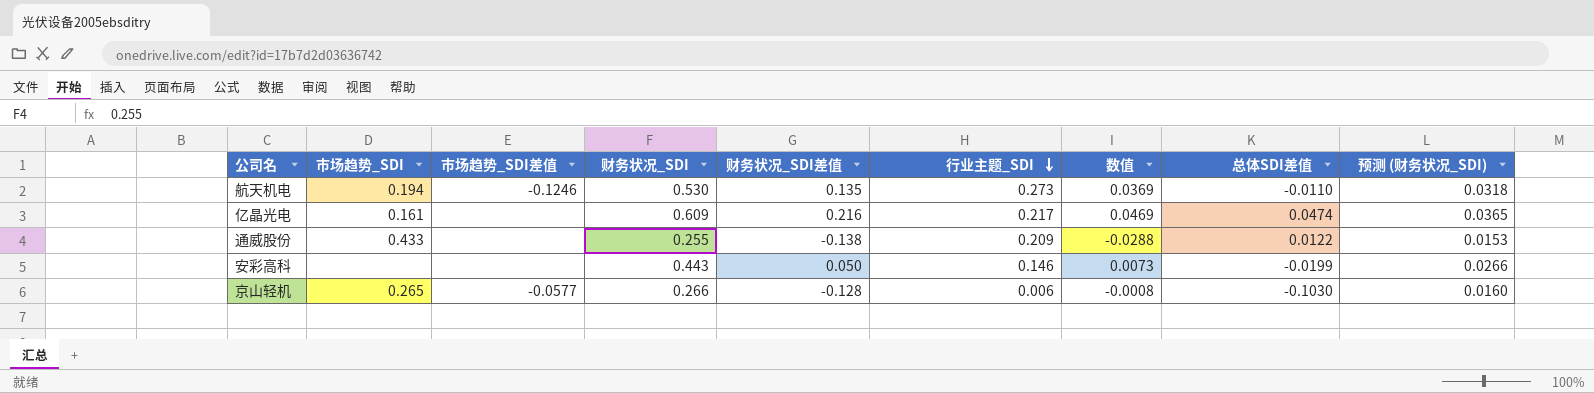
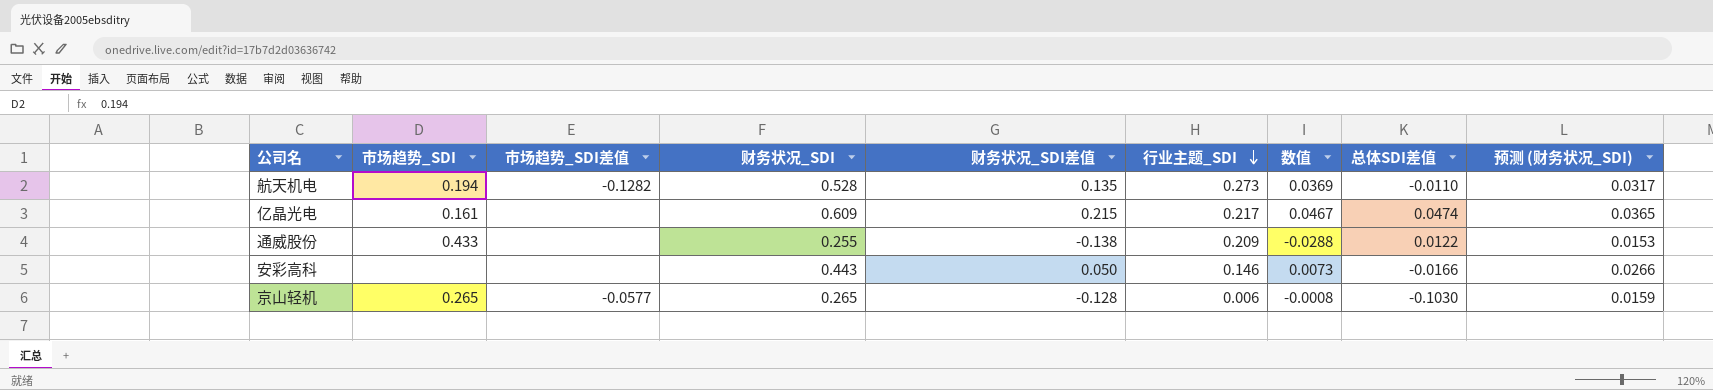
航天机电 | 市场趋势_SDI差值: -0.1246 -> -0.1282
航天机电 | 财务状况_SDI: 0.530 -> 0.528
航天机电 | 预测 (财务状况_SDI): 0.0318 -> 0.0317
亿晶光电 | 财务状况_SDI差值: 0.216 -> 0.215
亿晶光电 | 数值: 0.0469 -> 0.0467
安彩高科 | 总体SDI差值: -0.0199 -> -0.0166
京山轻机 | 财务状况_SDI: 0.266 -> 0.265
京山轻机 | 预测 (财务状况_SDI): 0.0160 -> 0.0159

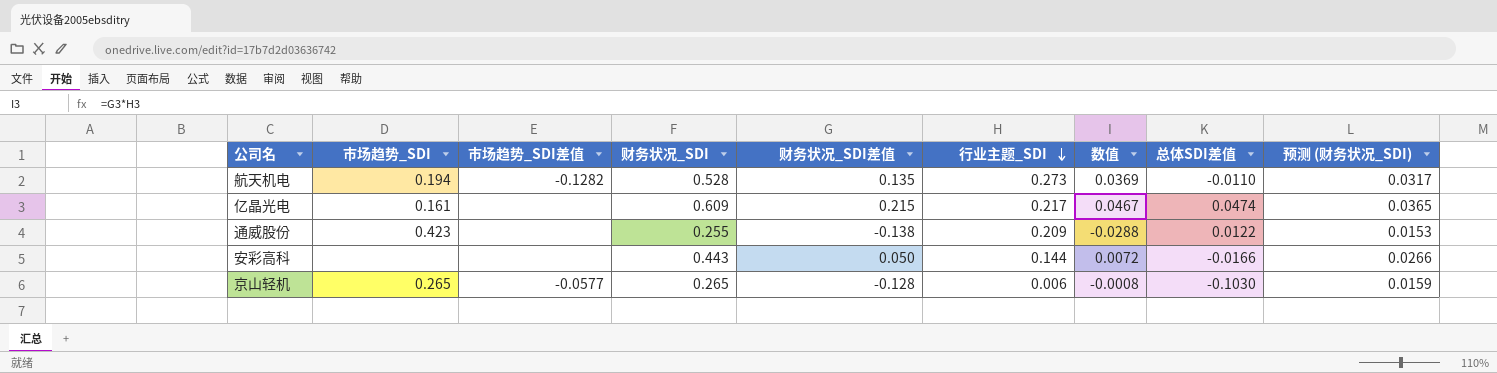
通威股份 | 市场趋势_SDI: 0.433 -> 0.423
安彩高科 | 行业主题_SDI: 0.146 -> 0.144
安彩高科 | 数值: 0.0073 -> 0.0072

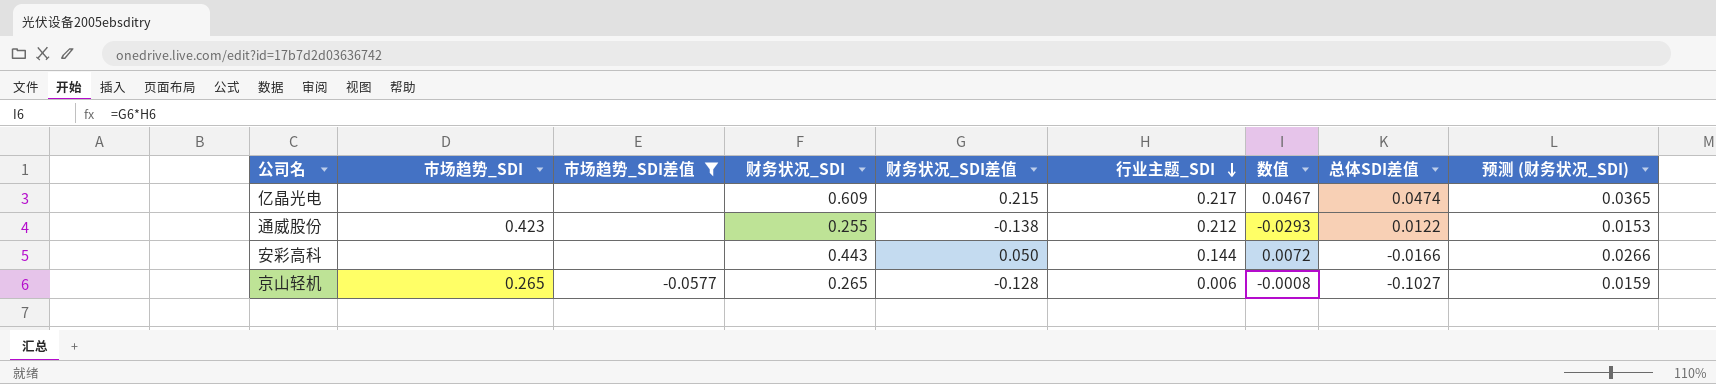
filter: none -> 市场趋势_SDI差值 != -0.1282
亿晶光电 | 市场趋势_SDI: 0.161 -> none
通威股份 | 行业主题_SDI: 0.209 -> 0.212
通威股份 | 数值: -0.0288 -> -0.0293
京山轻机 | 总体SDI差值: -0.1030 -> -0.1027

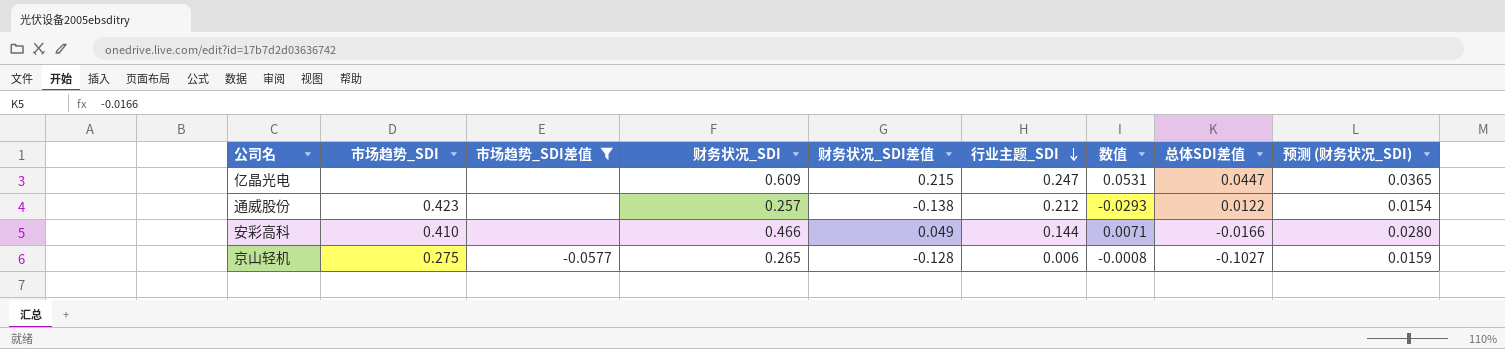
亿晶光电 | 行业主题_SDI: 0.217 -> 0.247
亿晶光电 | 数值: 0.0467 -> 0.0531
亿晶光电 | 总体SDI差值: 0.0474 -> 0.0447
通威股份 | 财务状况_SDI: 0.255 -> 0.257
通威股份 | 预测 (财务状况_SDI): 0.0153 -> 0.0154
安彩高科 | 市场趋势_SDI: none -> 0.410
安彩高科 | 财务状况_SDI: 0.443 -> 0.466
安彩高科 | 财务状况_SDI差值: 0.050 -> 0.049
安彩高科 | 数值: 0.0072 -> 0.0071
安彩高科 | 预测 (财务状况_SDI): 0.0266 -> 0.0280
京山轻机 | 市场趋势_SDI: 0.265 -> 0.275

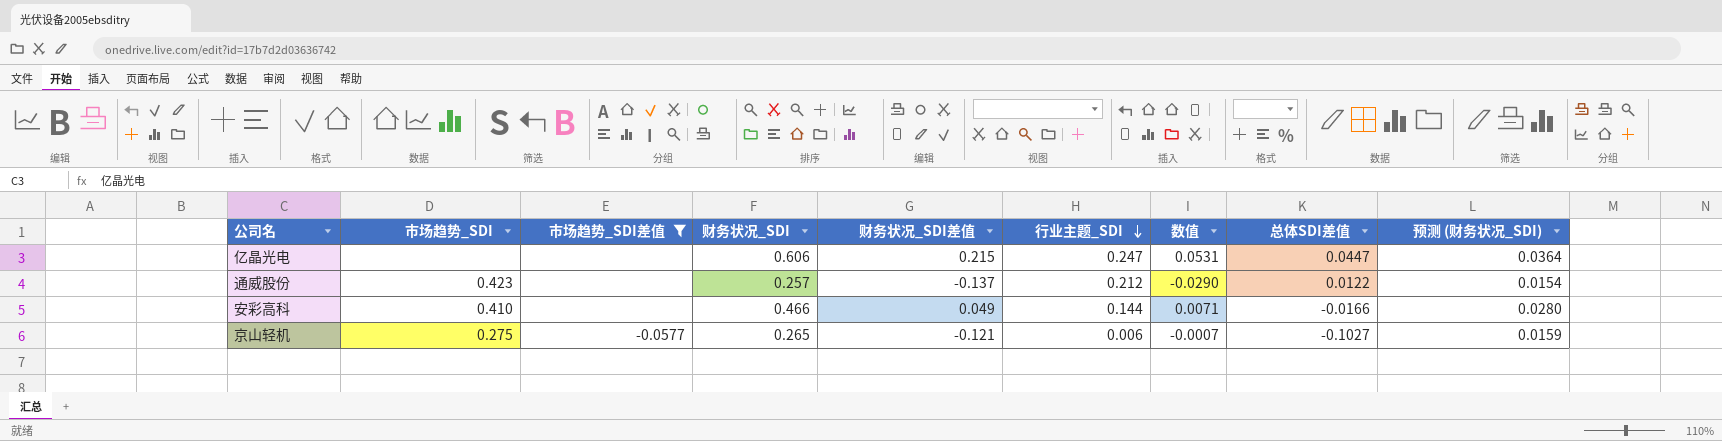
亿晶光电 | 财务状况_SDI: 0.609 -> 0.606
亿晶光电 | 预测 (财务状况_SDI): 0.0365 -> 0.0364
通威股份 | 财务状况_SDI差值: -0.138 -> -0.137
通威股份 | 数值: -0.0293 -> -0.0290
京山轻机 | 财务状况_SDI差值: -0.128 -> -0.121
京山轻机 | 数值: -0.0008 -> -0.0007

